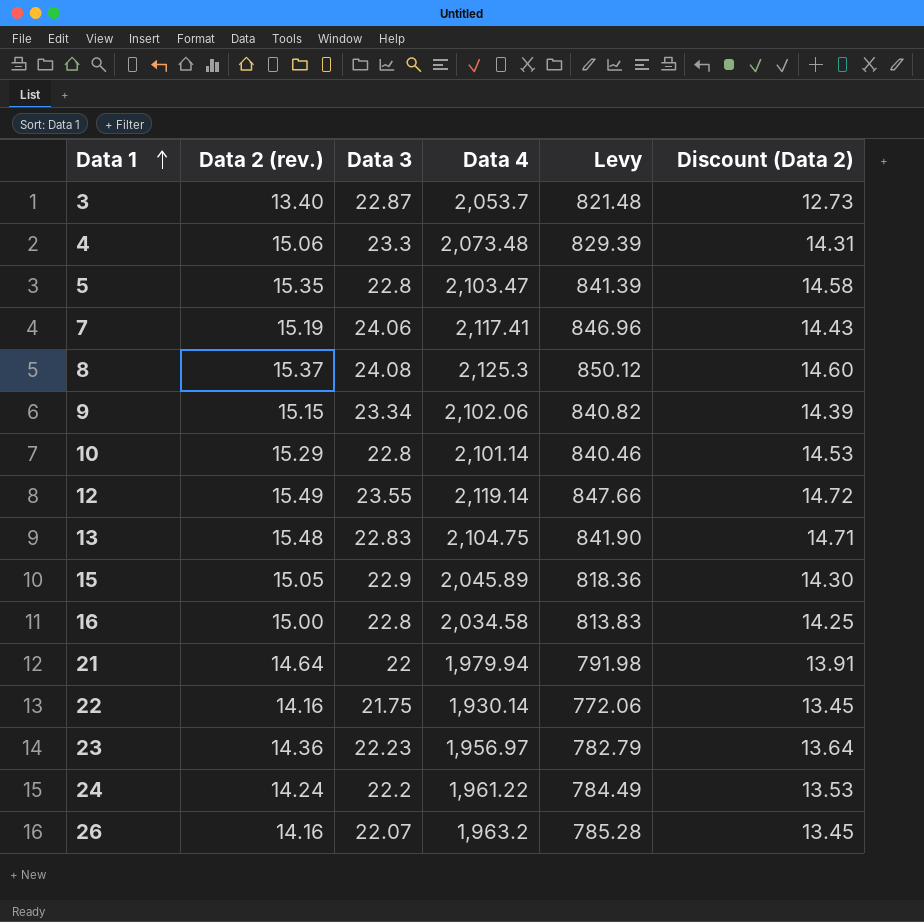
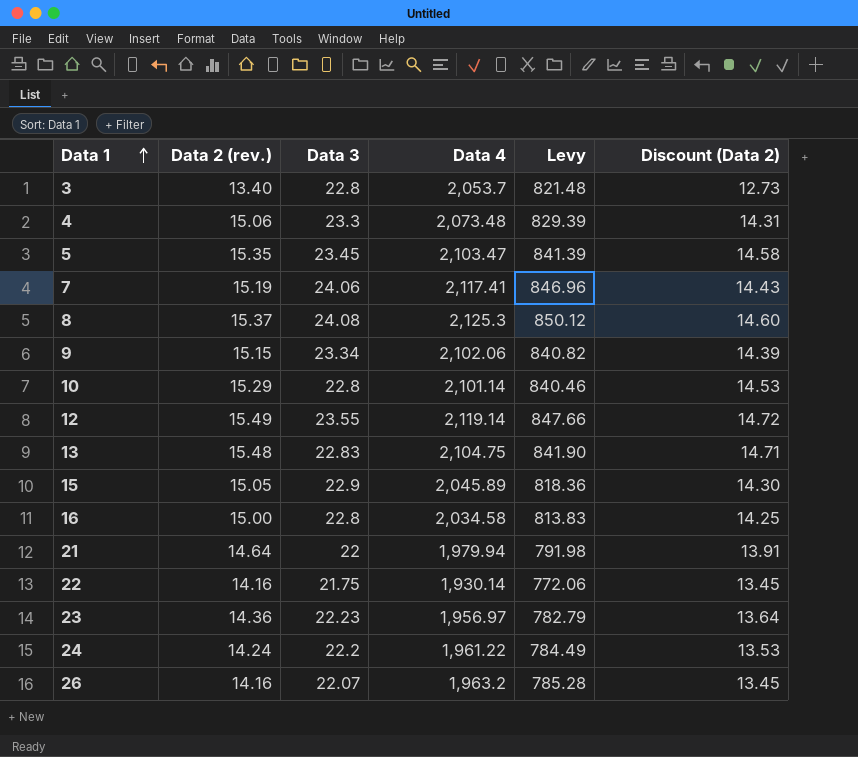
3 | Data 3: 22.87 -> 22.8
5 | Data 3: 22.8 -> 23.45

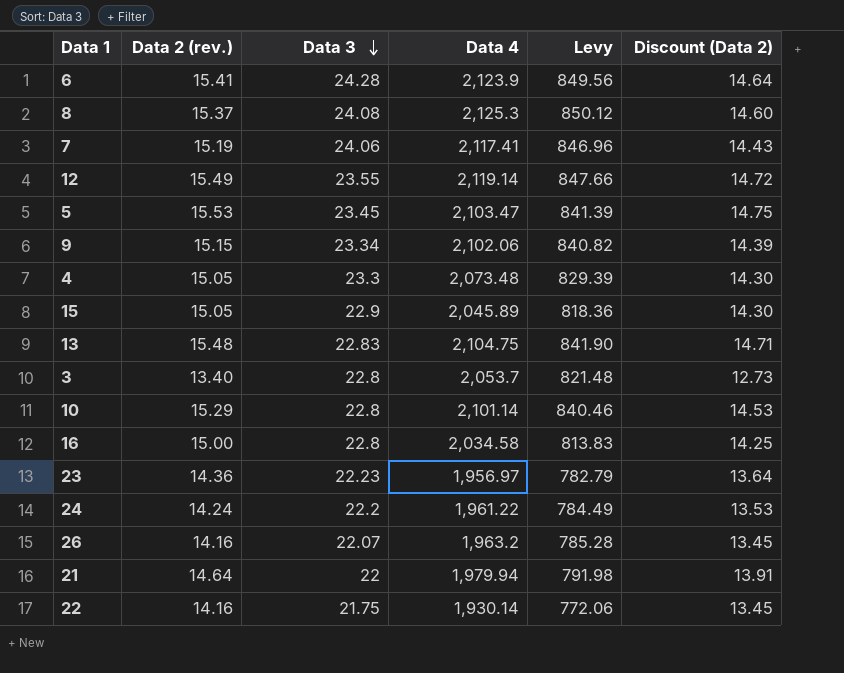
row order: Data 1 ascending -> Data 3 descending
row 6: none -> 15.41 | 24.28 | 2,123.9 | 849.56 | 14.64
5 | Data 2 (rev.): 15.35 -> 15.53
5 | Discount (Data 2): 14.58 -> 14.75
4 | Data 2 (rev.): 15.06 -> 15.05
4 | Discount (Data 2): 14.31 -> 14.30

